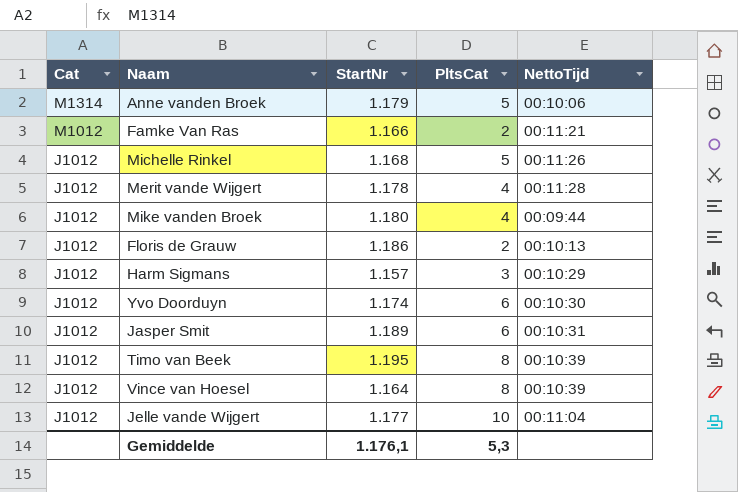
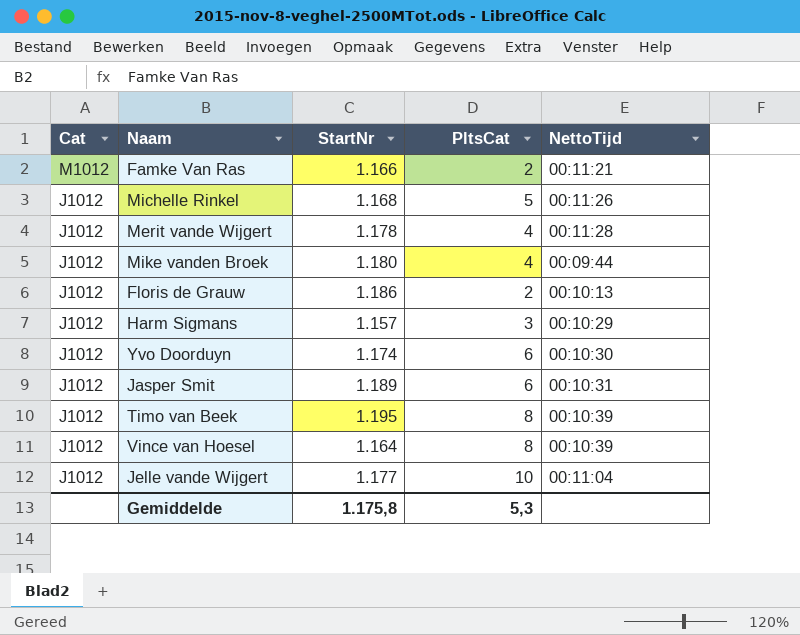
row Anne vanden Broek: M1314 | 1.179 | 5 | 00:10:06 -> none
Gemiddelde | StartNr: 1.176,1 -> 1.175,8

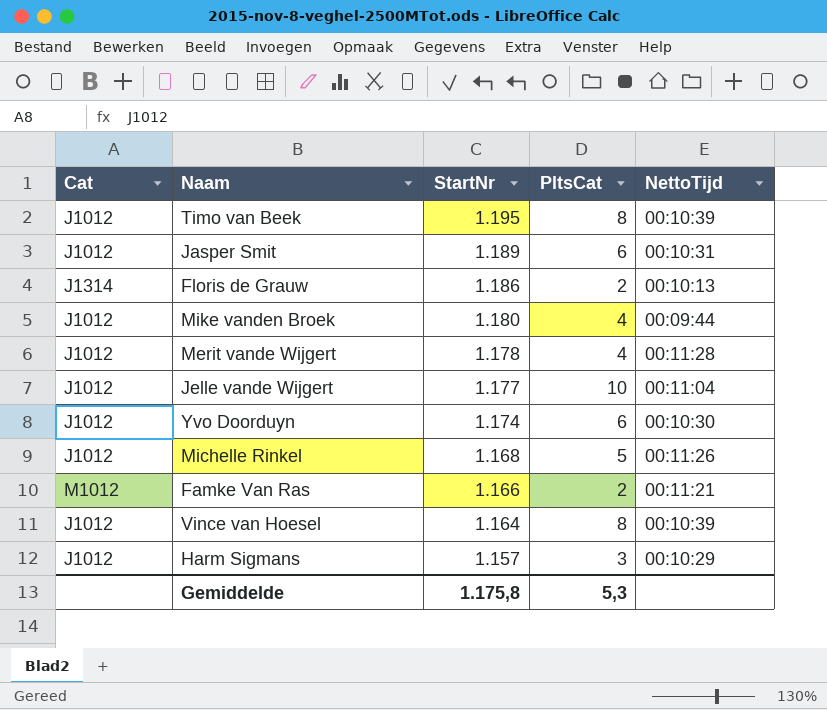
row order: Cat descending -> StartNr descending
Floris de Grauw | Cat: J1012 -> J1314

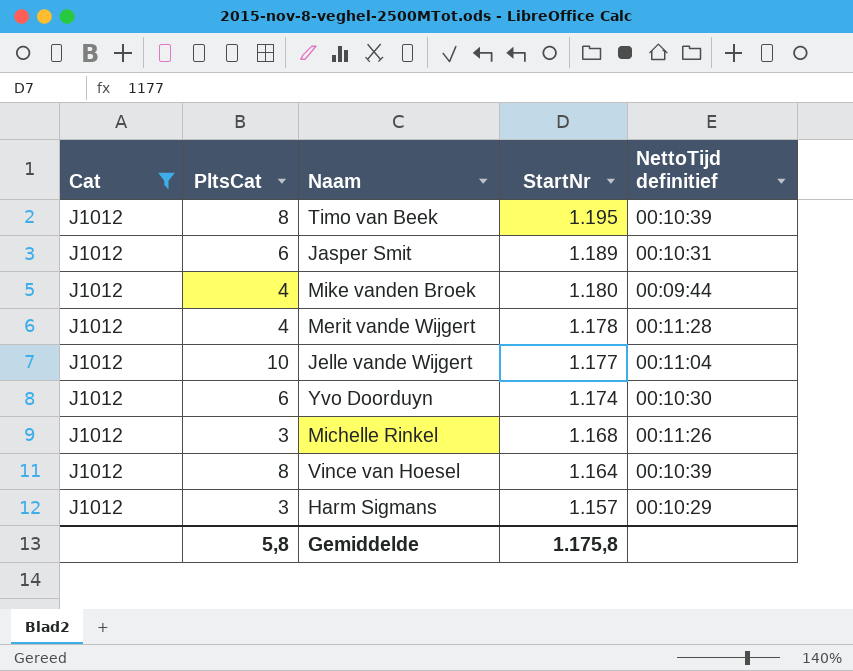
filter: none -> Cat = J1012
column PltsCat | position: 4 -> 2
column name: NettoTijd -> NettoTijd definitief
Michelle Rinkel | PltsCat: 5 -> 3
Gemiddelde | PltsCat: 5,3 -> 5,8

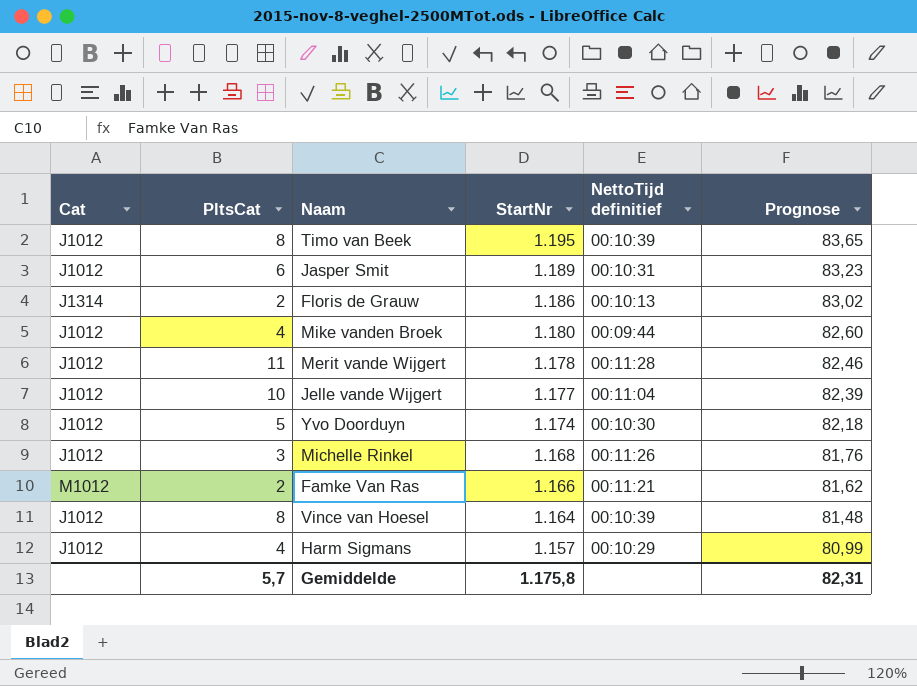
filter: Cat = J1012 -> none
column Prognose | formula: none -> [StartNr] * 0,07
Merit vande Wijgert | PltsCat: 4 -> 11
Yvo Doorduyn | PltsCat: 6 -> 5
Harm Sigmans | PltsCat: 3 -> 4
Gemiddelde | PltsCat: 5,8 -> 5,7

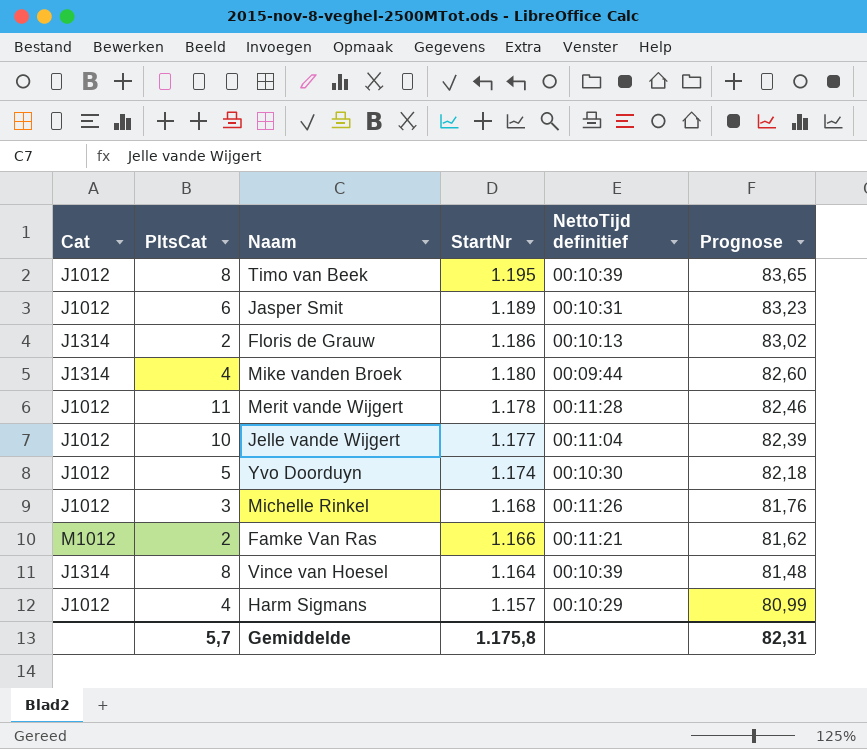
Mike vanden Broek | Cat: J1012 -> J1314
Vince van Hoesel | Cat: J1012 -> J1314

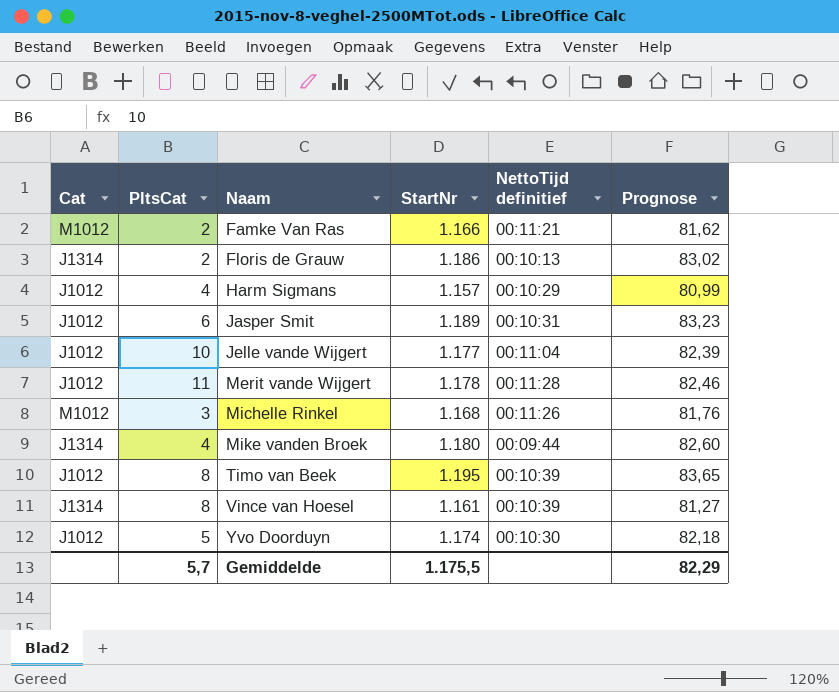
row order: StartNr descending -> Naam ascending
Michelle Rinkel | Cat: J1012 -> M1012
Vince van Hoesel | StartNr: 1.164 -> 1.161
Vince van Hoesel | Prognose: 81,48 -> 81,27
Gemiddelde | StartNr: 1.175,8 -> 1.175,5
Gemiddelde | Prognose: 82,31 -> 82,29

